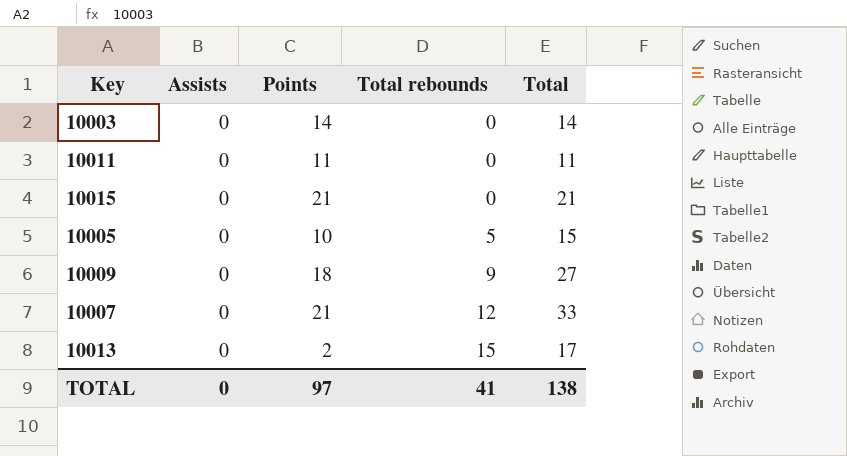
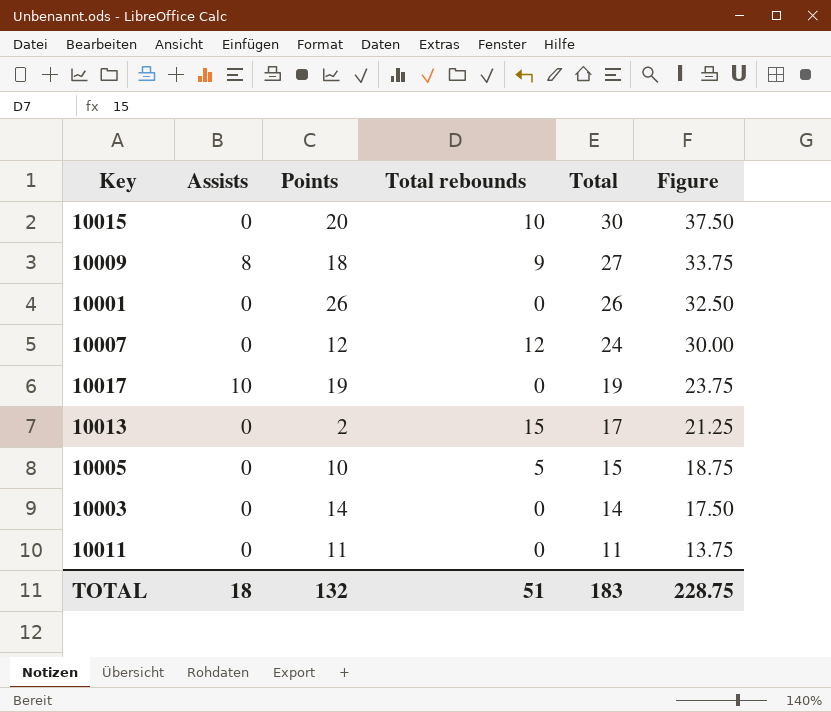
row order: Total rebounds ascending -> Total descending
column Figure | formula: none -> [Total] * 1.25
10015 | Points: 21 -> 20
10015 | Total rebounds: 0 -> 10
10015 | Total: 21 -> 30
10009 | Assists: 0 -> 8
row 10001: none -> 0 | 26 | 0 | 26 | 32.50
10007 | Points: 21 -> 12
10007 | Total: 33 -> 24
row 10017: none -> 10 | 19 | 0 | 19 | 23.75
TOTAL | Assists: 0 -> 18
TOTAL | Points: 97 -> 132
TOTAL | Total rebounds: 41 -> 51
TOTAL | Total: 138 -> 183

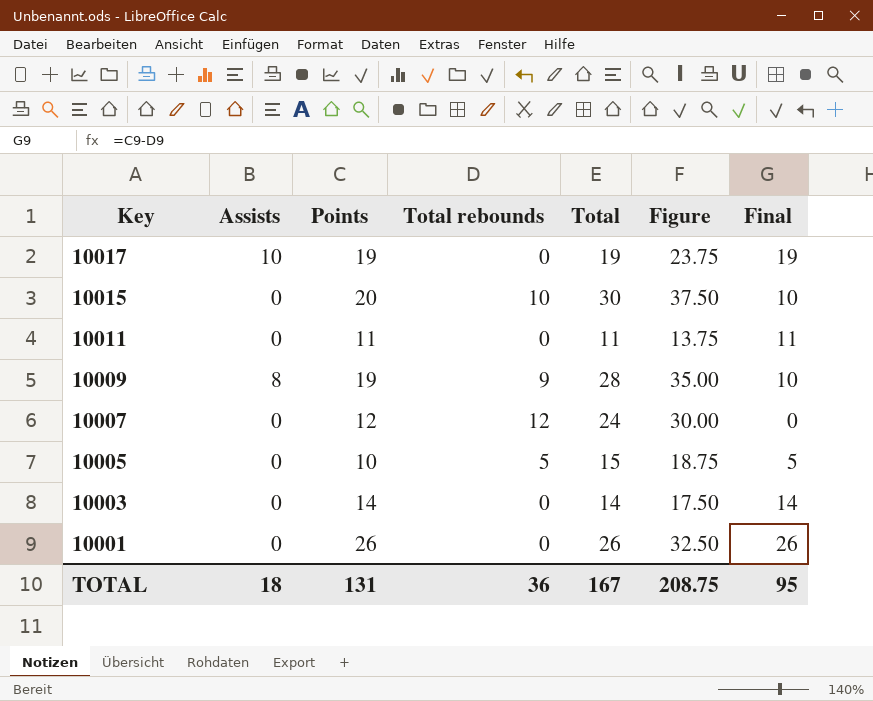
row order: Total descending -> Key descending
column Final | formula: none -> [Points] - [Total rebounds]
row 10013: 0 | 2 | 15 | 17 | 21.25 -> none
10009 | Points: 18 -> 19
10009 | Total: 27 -> 28
10009 | Figure: 33.75 -> 35.00
TOTAL | Points: 132 -> 131
TOTAL | Total rebounds: 51 -> 36
TOTAL | Total: 183 -> 167
TOTAL | Figure: 228.75 -> 208.75

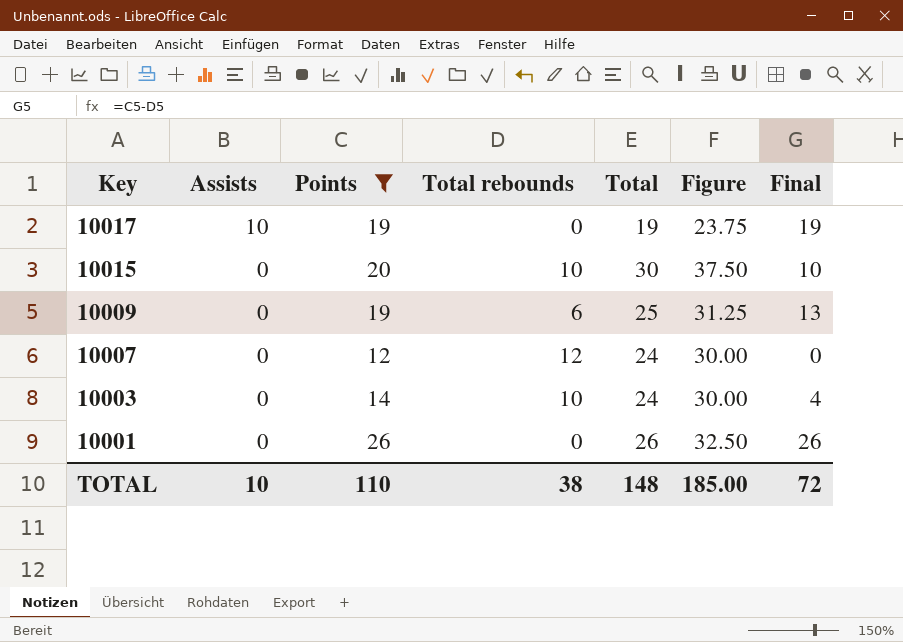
filter: none -> Points >= 12
10009 | Assists: 8 -> 0
10009 | Total rebounds: 9 -> 6
10009 | Total: 28 -> 25
10009 | Figure: 35.00 -> 31.25
10009 | Final: 10 -> 13
10003 | Total rebounds: 0 -> 10
10003 | Total: 14 -> 24
10003 | Figure: 17.50 -> 30.00
10003 | Final: 14 -> 4
TOTAL | Assists: 18 -> 10
TOTAL | Points: 131 -> 110
TOTAL | Total rebounds: 36 -> 38
TOTAL | Total: 167 -> 148
TOTAL | Figure: 208.75 -> 185.00
TOTAL | Final: 95 -> 72

